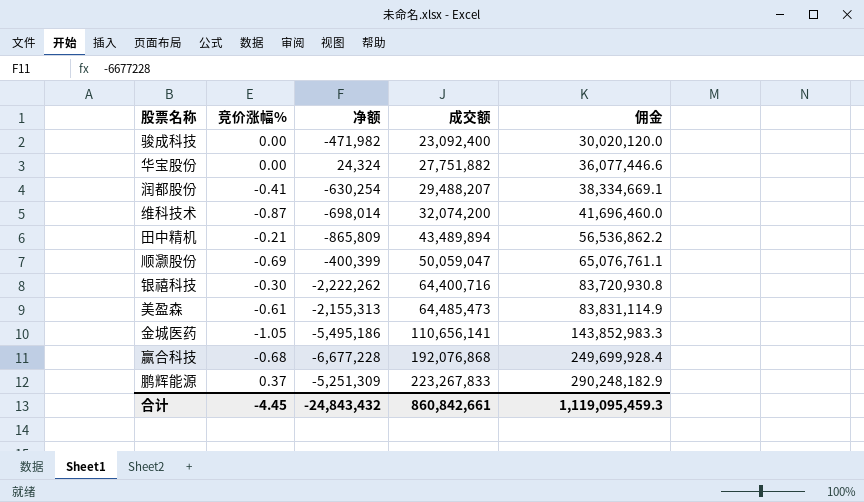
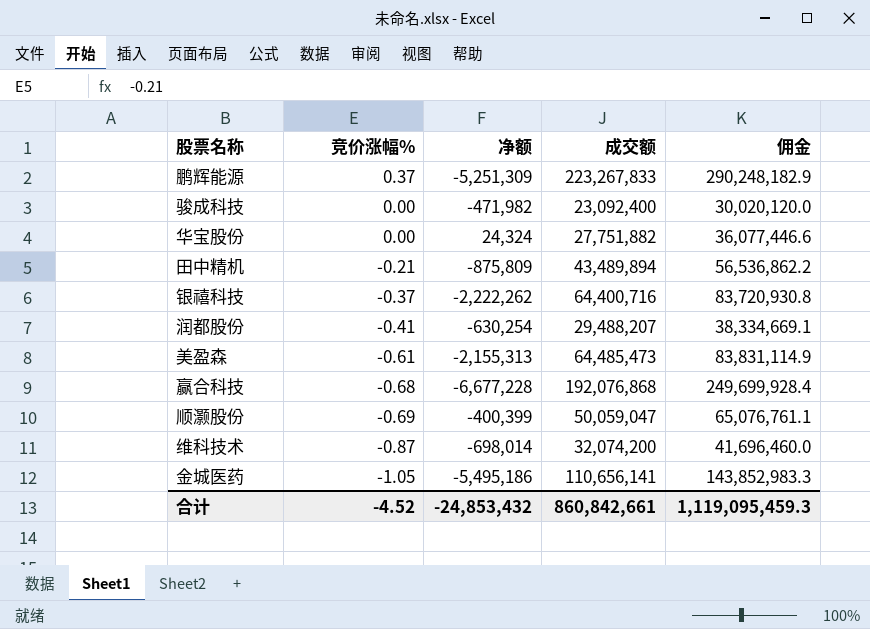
row order: 成交额 ascending -> 竞价涨幅% descending
田中精机 | 净额: -865,809 -> -875,809
银禧科技 | 竞价涨幅%: -0.30 -> -0.37
合计 | 竞价涨幅%: -4.45 -> -4.52
合计 | 净额: -24,843,432 -> -24,853,432

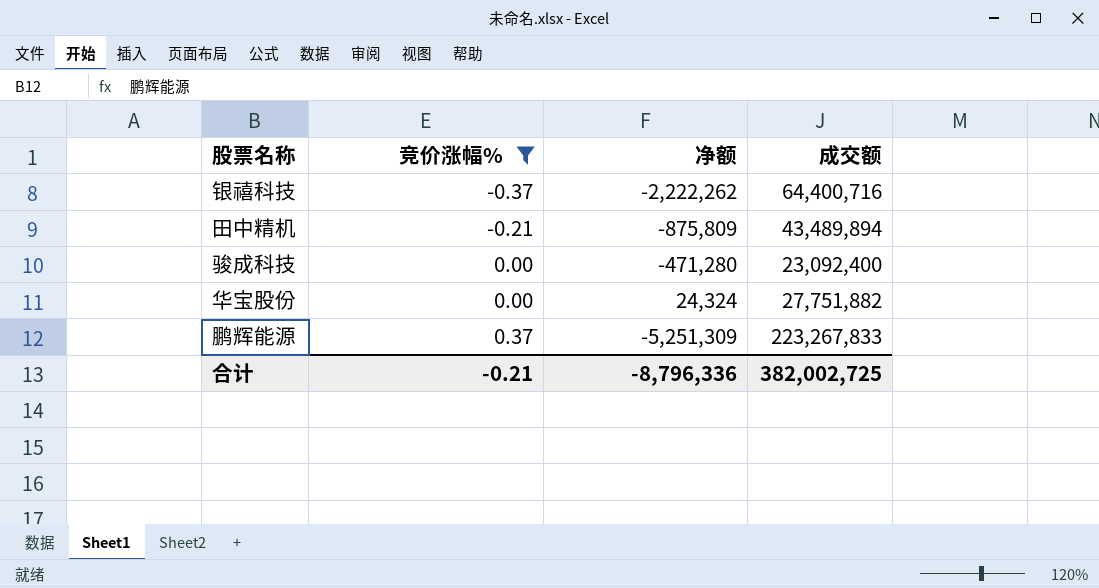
filter: none -> 竞价涨幅% >= -0.37
row order: 竞价涨幅% descending -> 竞价涨幅% ascending
column 佣金 | formula: [成交额] * 1.3 -> none
骏成科技 | 净额: -471,982 -> -471,280
合计 | 竞价涨幅%: -4.52 -> -0.21
合计 | 净额: -24,853,432 -> -8,796,336
合计 | 成交额: 860,842,661 -> 382,002,725

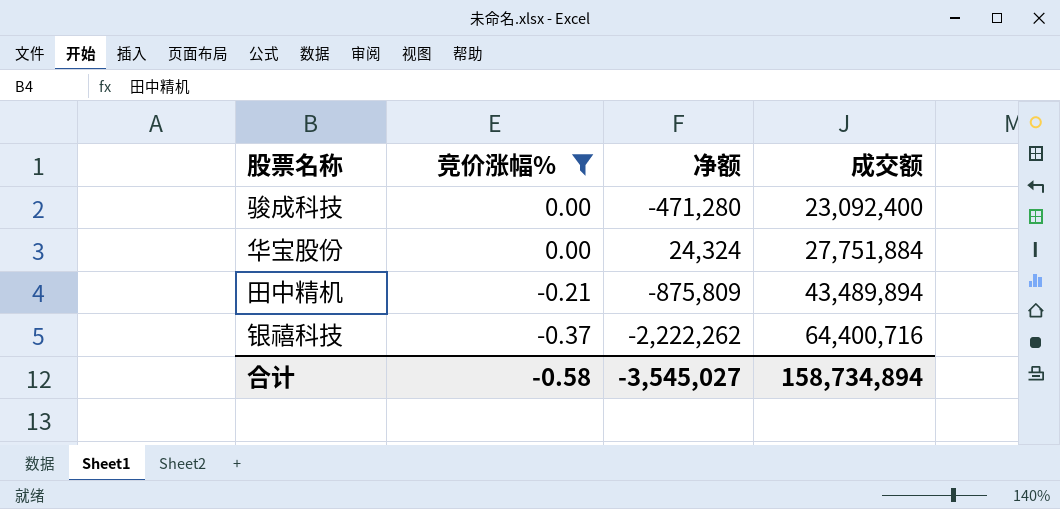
row order: 竞价涨幅% ascending -> 竞价涨幅% descending
row 鹏辉能源: 0.37 | -5,251,309 | 223,267,833 -> none
华宝股份 | 成交额: 27,751,882 -> 27,751,884
合计 | 竞价涨幅%: -0.21 -> -0.58
合计 | 净额: -8,796,336 -> -3,545,027
合计 | 成交额: 382,002,725 -> 158,734,894

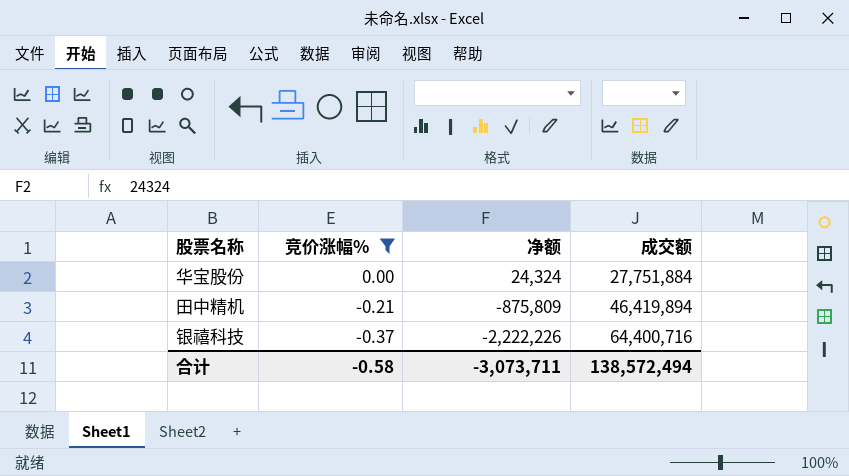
row 骏成科技: 0.00 | -471,280 | 23,092,400 -> none
田中精机 | 成交额: 43,489,894 -> 46,419,894
银禧科技 | 净额: -2,222,262 -> -2,222,226
合计 | 净额: -3,545,027 -> -3,073,711
合计 | 成交额: 158,734,894 -> 138,572,494

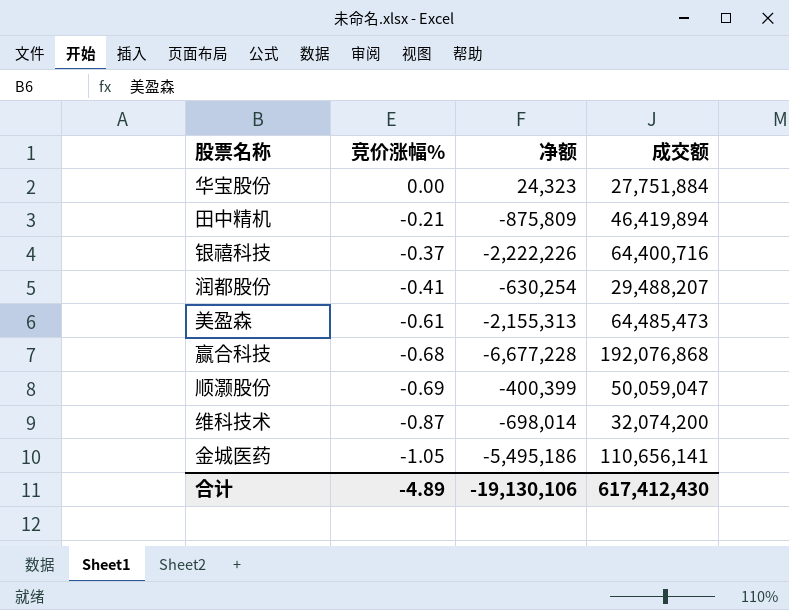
filter: 竞价涨幅% >= -0.37 -> none
华宝股份 | 净额: 24,324 -> 24,323
合计 | 竞价涨幅%: -0.58 -> -4.89
合计 | 净额: -3,073,711 -> -19,130,106
合计 | 成交额: 138,572,494 -> 617,412,430

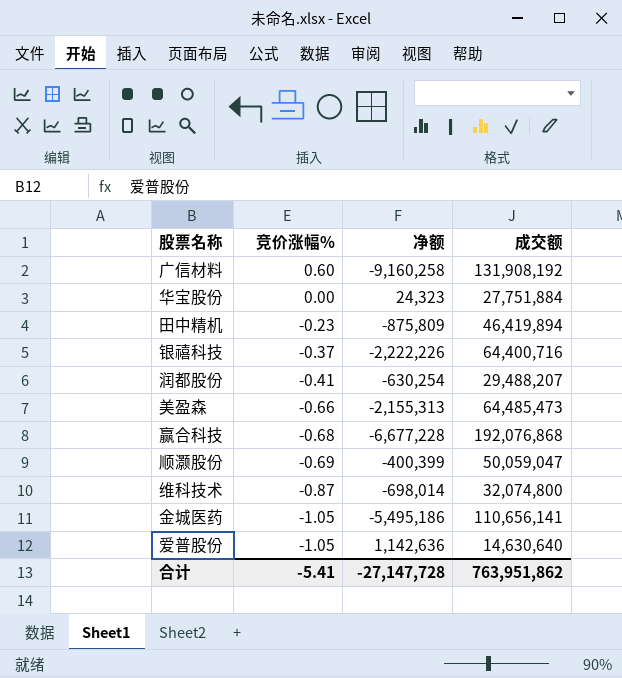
row 广信材料: none -> 0.60 | -9,160,258 | 131,908,192
田中精机 | 竞价涨幅%: -0.21 -> -0.23
美盈森 | 竞价涨幅%: -0.61 -> -0.66
维科技术 | 成交额: 32,074,200 -> 32,074,800
row 爱普股份: none -> -1.05 | 1,142,636 | 14,630,640
合计 | 竞价涨幅%: -4.89 -> -5.41
合计 | 净额: -19,130,106 -> -27,147,728
合计 | 成交额: 617,412,430 -> 763,951,862

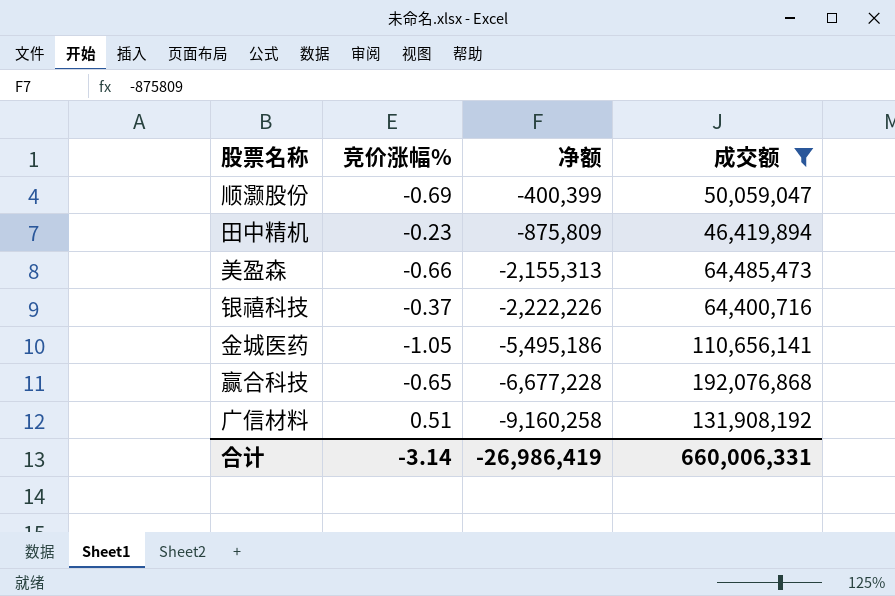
filter: none -> 成交额 >= 46,419,894
row order: 竞价涨幅% descending -> 净额 descending
赢合科技 | 竞价涨幅%: -0.68 -> -0.65
广信材料 | 竞价涨幅%: 0.60 -> 0.51
合计 | 竞价涨幅%: -5.41 -> -3.14
合计 | 净额: -27,147,728 -> -26,986,419
合计 | 成交额: 763,951,862 -> 660,006,331

